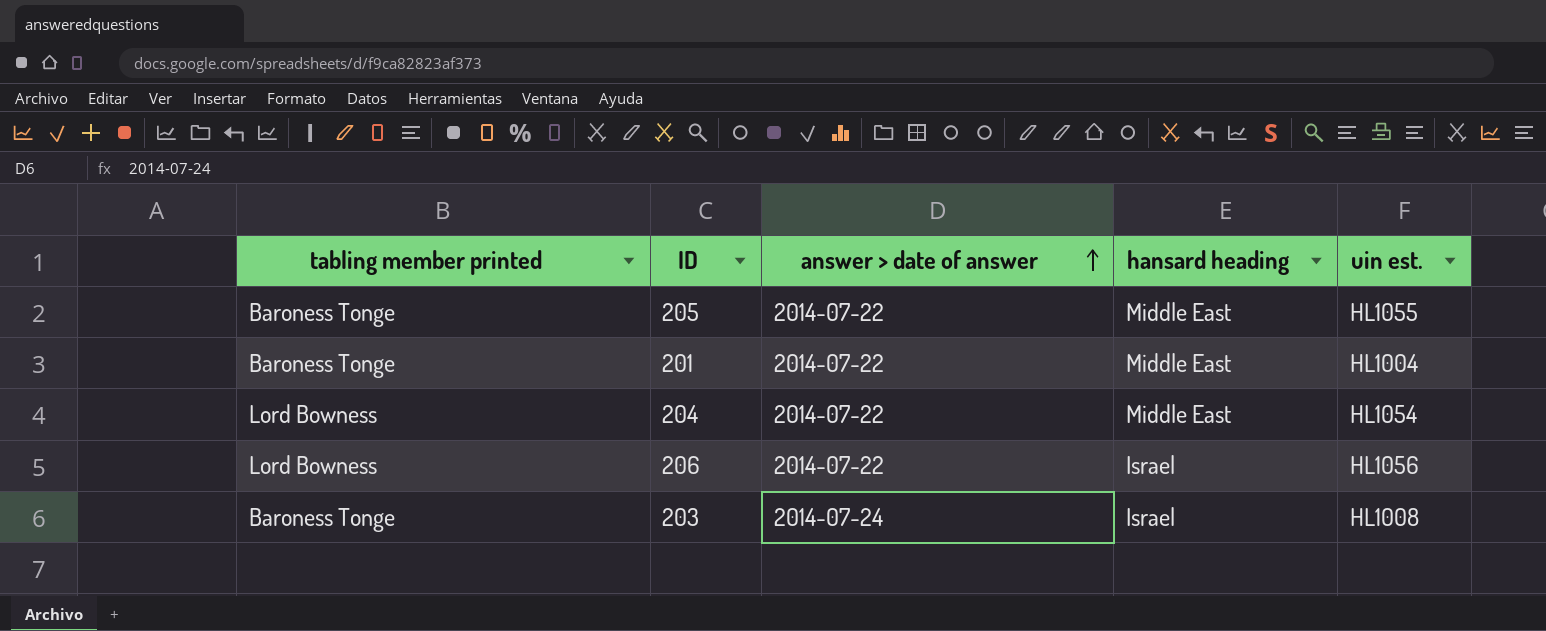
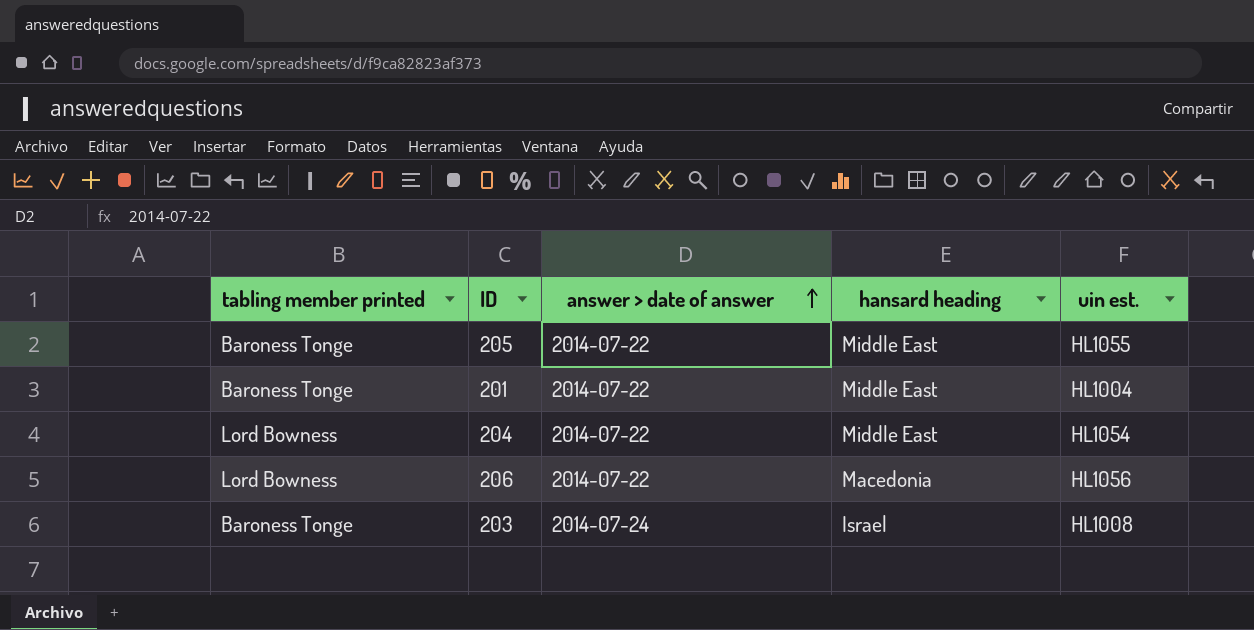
206 | hansard heading: Israel -> Macedonia

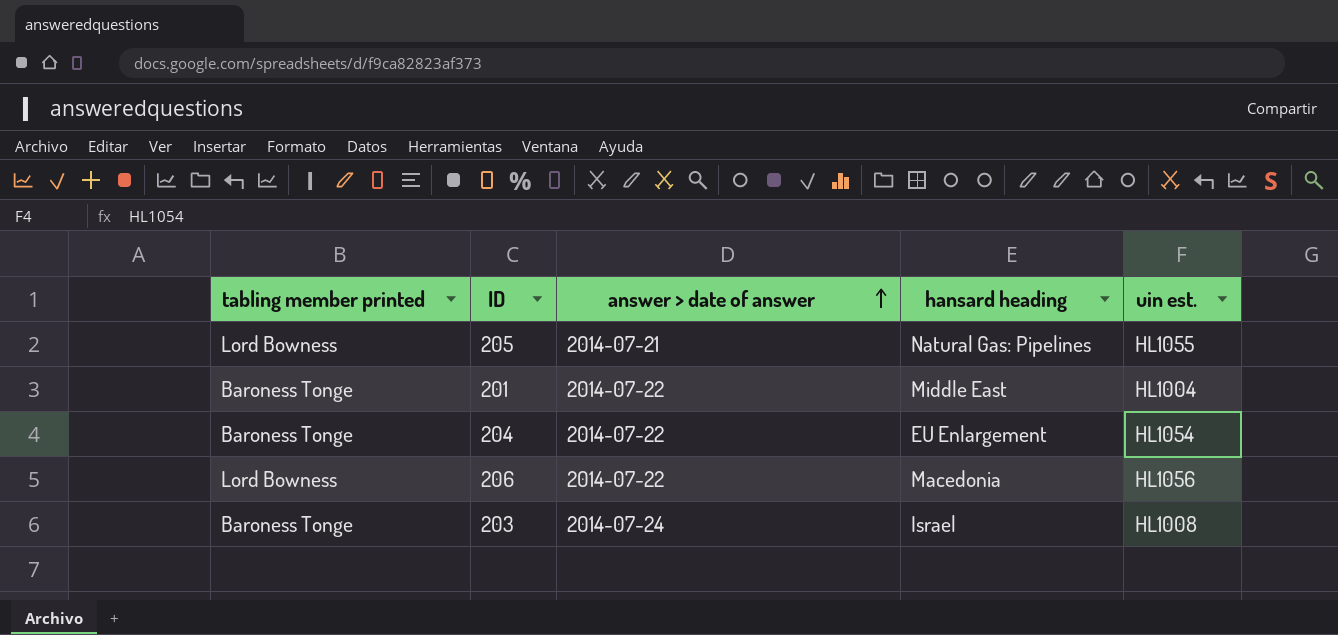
205 | tabling member printed: Baroness Tonge -> Lord Bowness
205 | answer > date of answer: 2014-07-22 -> 2014-07-21
205 | hansard heading: Middle East -> Natural Gas: Pipelines
204 | tabling member printed: Lord Bowness -> Baroness Tonge
204 | hansard heading: Middle East -> EU Enlargement

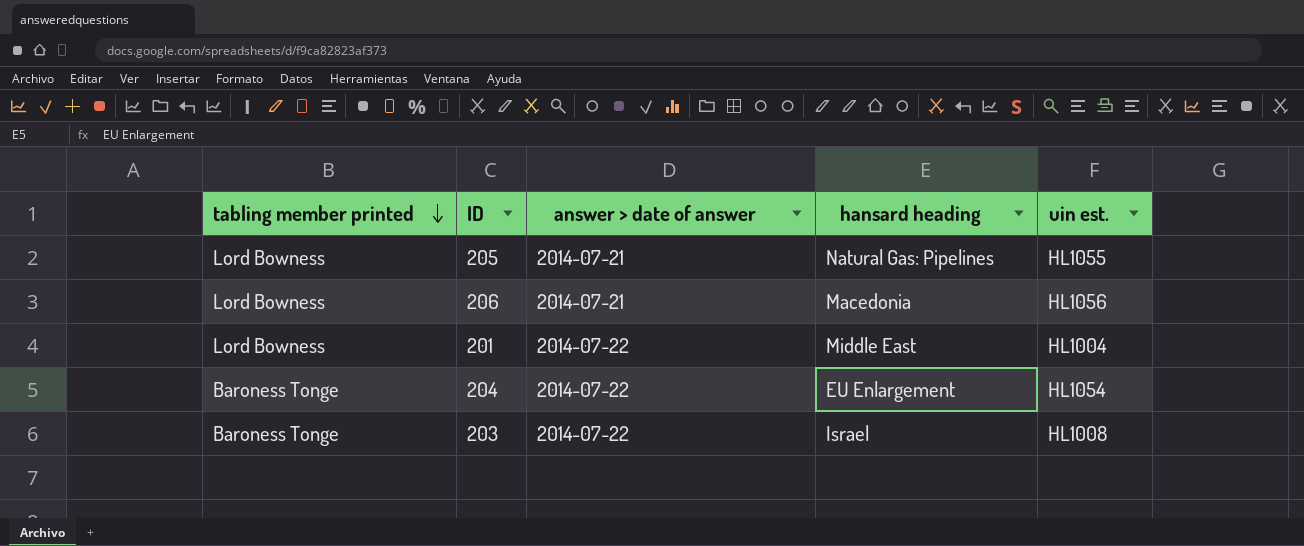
row order: answer > date of answer ascending -> tabling member printed descending
206 | answer > date of answer: 2014-07-22 -> 2014-07-21
201 | tabling member printed: Baroness Tonge -> Lord Bowness
203 | answer > date of answer: 2014-07-24 -> 2014-07-22

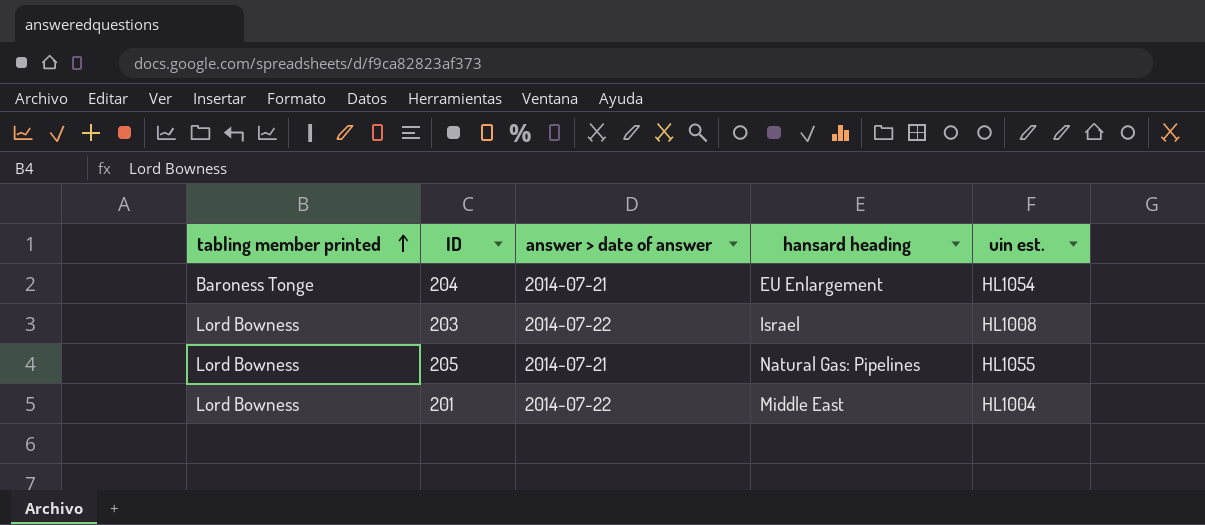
row order: tabling member printed descending -> tabling member printed ascending
row 206: Lord Bowness | 2014-07-21 | Macedonia | HL1056 -> none
204 | answer > date of answer: 2014-07-22 -> 2014-07-21
203 | tabling member printed: Baroness Tonge -> Lord Bowness

